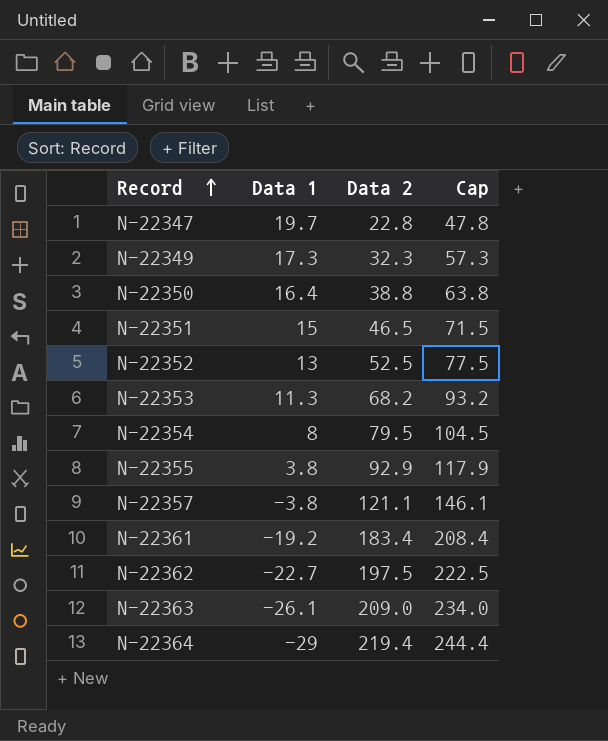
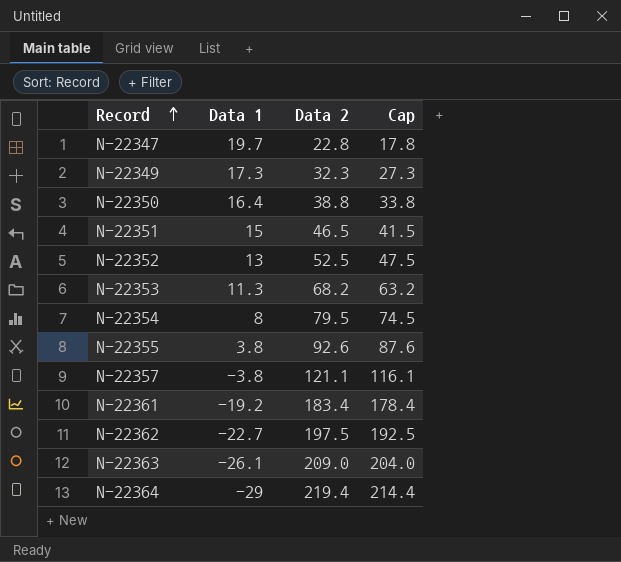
column Cap | formula: [Data 2] + 25 -> [Data 2] - 5
N-22355 | Data 2: 92.9 -> 92.6

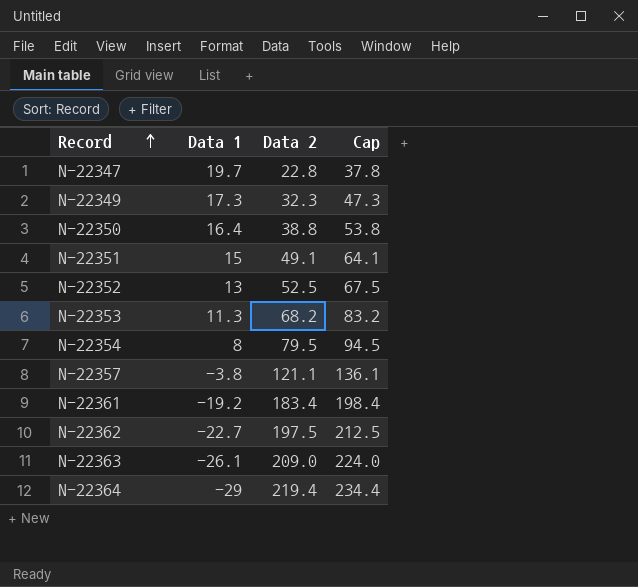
column Cap | formula: [Data 2] - 5 -> [Data 2] + 15
row N-22355: 3.8 | 92.6 | 87.6 -> none
N-22351 | Data 2: 46.5 -> 49.1

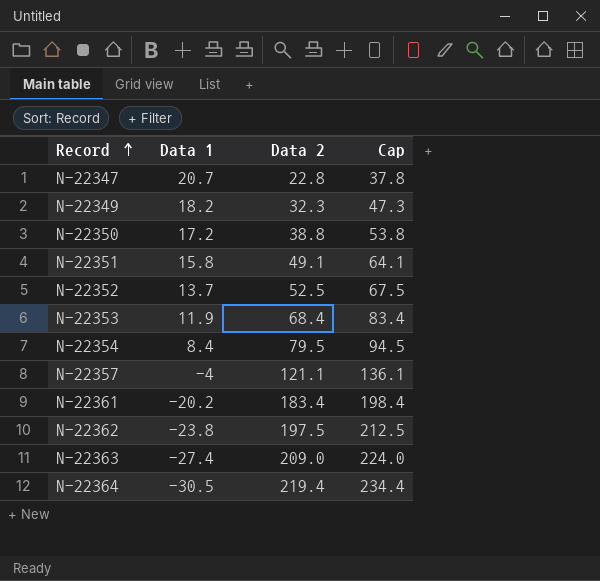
N-22347 | Data 1: 19.7 -> 20.7
N-22349 | Data 1: 17.3 -> 18.2
N-22350 | Data 1: 16.4 -> 17.2
N-22351 | Data 1: 15 -> 15.8
N-22352 | Data 1: 13 -> 13.7
N-22353 | Data 1: 11.3 -> 11.9
N-22353 | Data 2: 68.2 -> 68.4
N-22353 | Cap: 83.2 -> 83.4
N-22354 | Data 1: 8 -> 8.4
N-22357 | Data 1: -3.8 -> -4
N-22361 | Data 1: -19.2 -> -20.2
N-22362 | Data 1: -22.7 -> -23.8
N-22363 | Data 1: -26.1 -> -27.4
N-22364 | Data 1: -29 -> -30.5

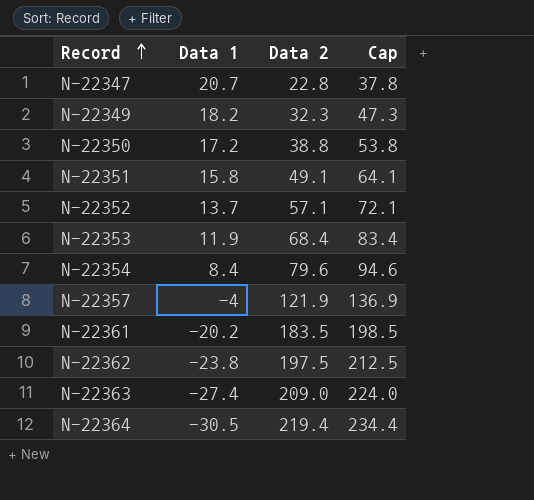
N-22352 | Data 2: 52.5 -> 57.1
N-22352 | Cap: 67.5 -> 72.1
N-22354 | Data 2: 79.5 -> 79.6
N-22354 | Cap: 94.5 -> 94.6
N-22357 | Data 2: 121.1 -> 121.9
N-22357 | Cap: 136.1 -> 136.9
N-22361 | Data 2: 183.4 -> 183.5
N-22361 | Cap: 198.4 -> 198.5

